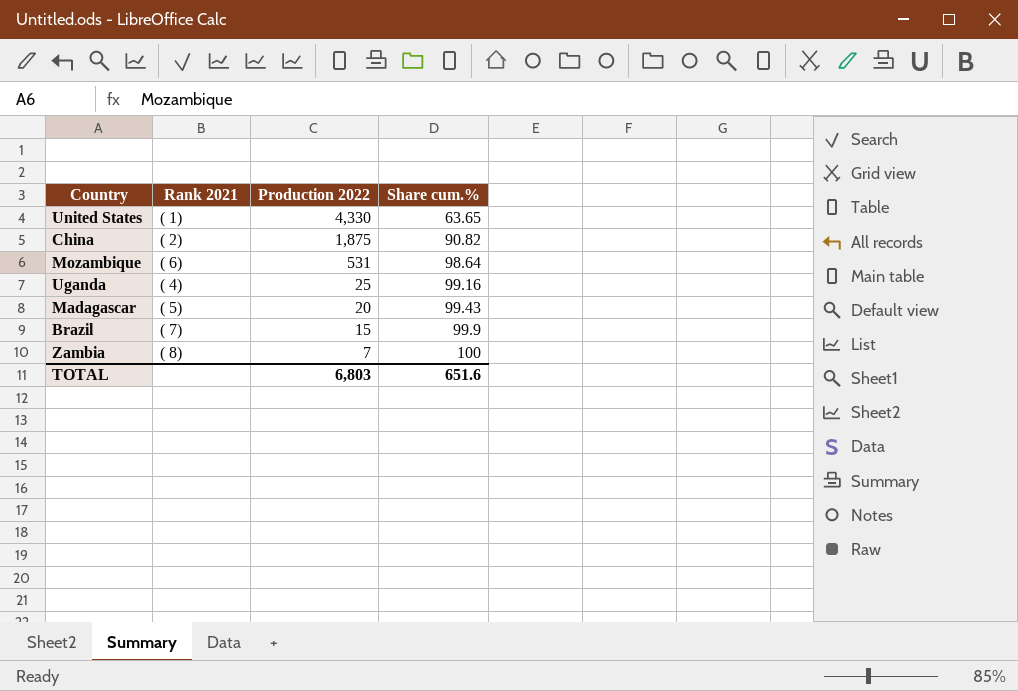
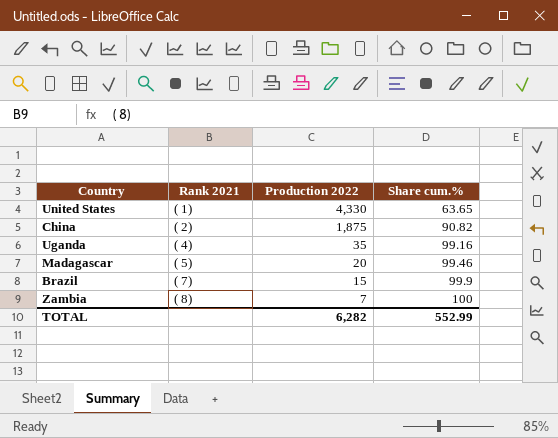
row Mozambique: ( 6) | 531 | 98.64 -> none
Uganda | Production 2022: 25 -> 35
Madagascar | Share cum.%: 99.43 -> 99.46
TOTAL | Production 2022: 6,803 -> 6,282
TOTAL | Share cum.%: 651.6 -> 552.99

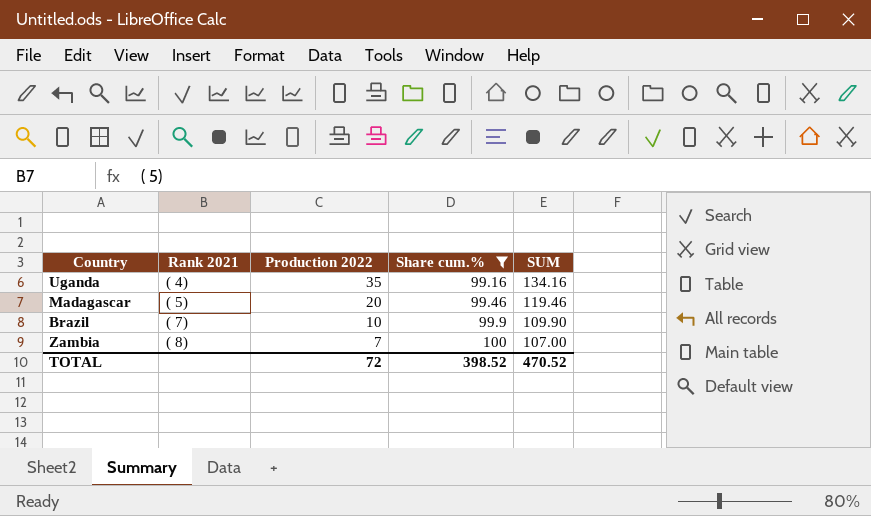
filter: none -> Share cum.% >= 99.16
column SUM | formula: none -> [Production 2022] + [Share cum.%]
Brazil | Production 2022: 15 -> 10
TOTAL | Production 2022: 6,282 -> 72
TOTAL | Share cum.%: 552.99 -> 398.52

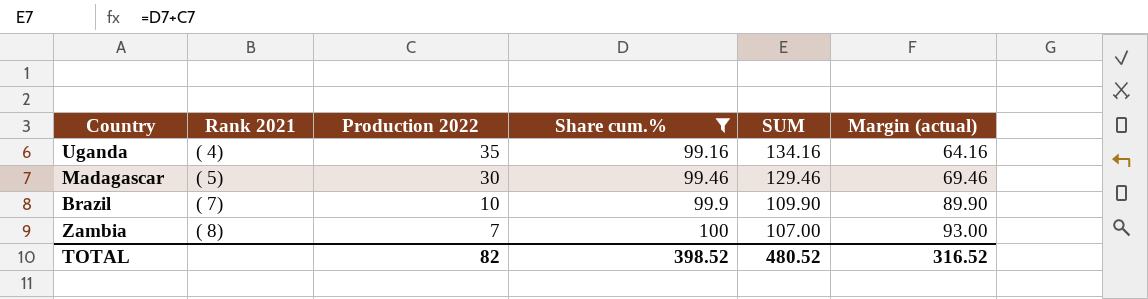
column Margin (actual) | formula: none -> [Share cum.%] - [Production 2022]
Madagascar | Production 2022: 20 -> 30
Madagascar | SUM: 119.46 -> 129.46
TOTAL | Production 2022: 72 -> 82
TOTAL | SUM: 470.52 -> 480.52

